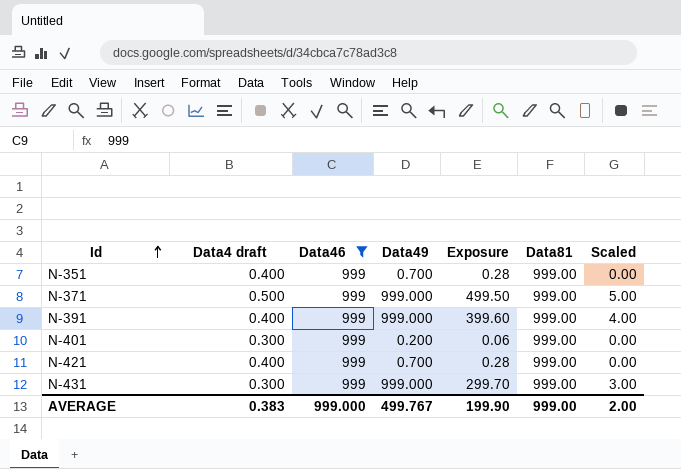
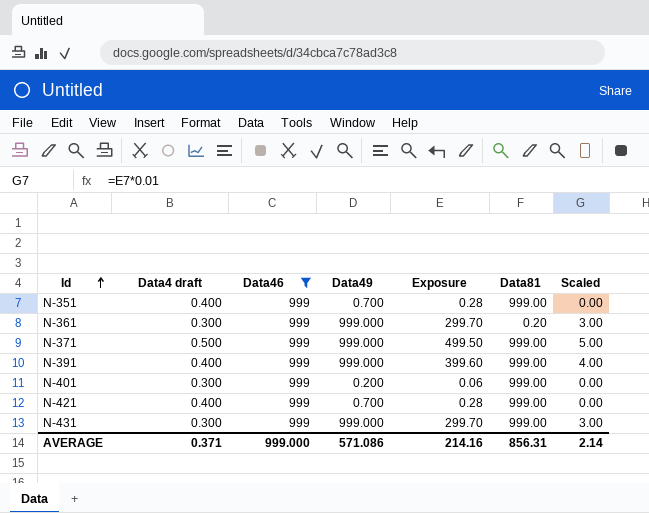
row N-361: none -> 0.300 | 999 | 999.000 | 299.70 | 0.20 | 3.00
AVERAGE | Data4 draft: 0.383 -> 0.371
AVERAGE | Data49: 499.767 -> 571.086
AVERAGE | Exposure: 199.90 -> 214.16
AVERAGE | Data81: 999.00 -> 856.31
AVERAGE | Scaled: 2.00 -> 2.14

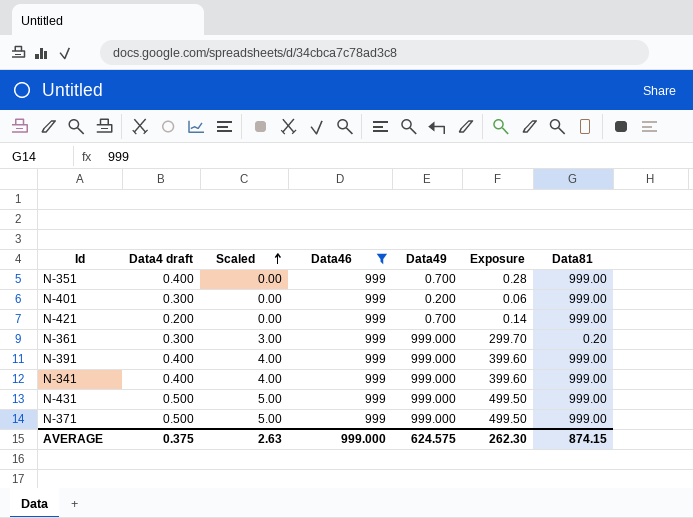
row order: Id ascending -> Scaled ascending
column Scaled | position: 7 -> 3
N-421 | Data4 draft: 0.400 -> 0.200
N-421 | Exposure: 0.28 -> 0.14
row N-341: none -> 0.400 | 4.00 | 999 | 999.000 | 399.60 | 999.00
N-431 | Data4 draft: 0.300 -> 0.500
N-431 | Scaled: 3.00 -> 5.00
N-431 | Exposure: 299.70 -> 499.50
AVERAGE | Data4 draft: 0.371 -> 0.375
AVERAGE | Scaled: 2.14 -> 2.63
AVERAGE | Data49: 571.086 -> 624.575
AVERAGE | Exposure: 214.16 -> 262.30
AVERAGE | Data81: 856.31 -> 874.15

